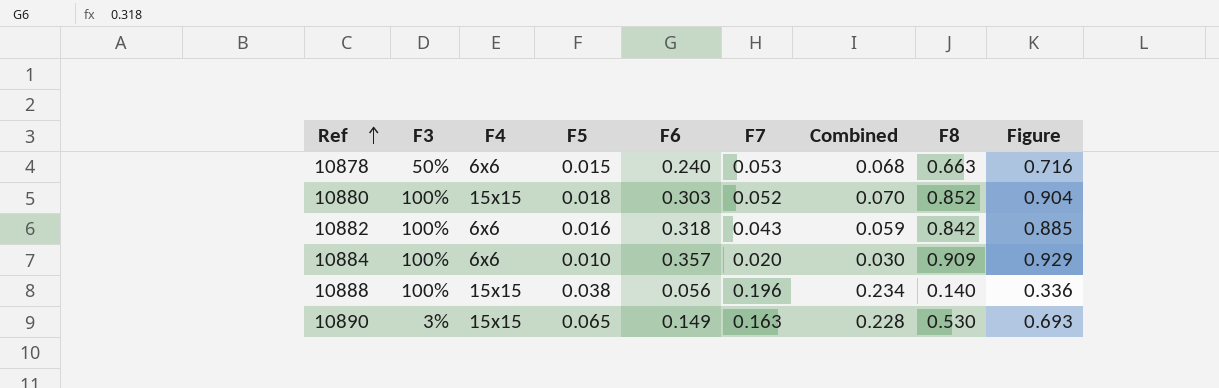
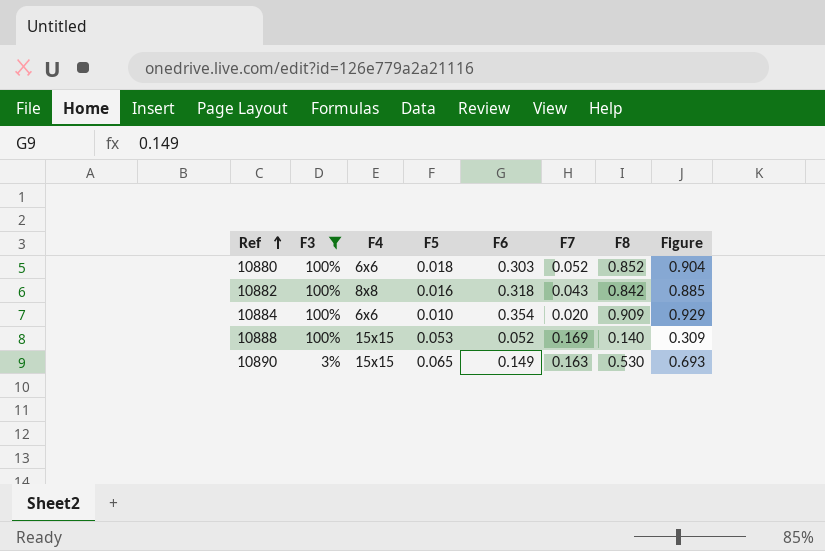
filter: none -> F3 != 50%
column Combined | formula: [F5] + [F7] -> none
10880 | F4: 15x15 -> 6x6
10882 | F4: 6x6 -> 8x8
10884 | F6: 0.357 -> 0.354
10888 | F5: 0.038 -> 0.053
10888 | F6: 0.056 -> 0.052
10888 | F7: 0.196 -> 0.169
10888 | Figure: 0.336 -> 0.309

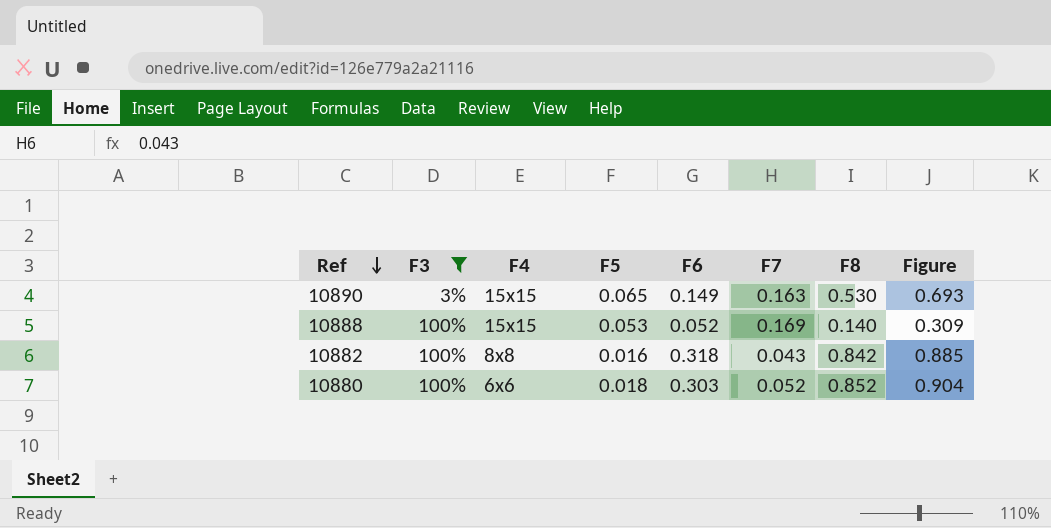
row order: Ref ascending -> Ref descending
row 10884: 100% | 6x6 | 0.010 | 0.354 | 0.020 | 0.909 | 0.929 -> none

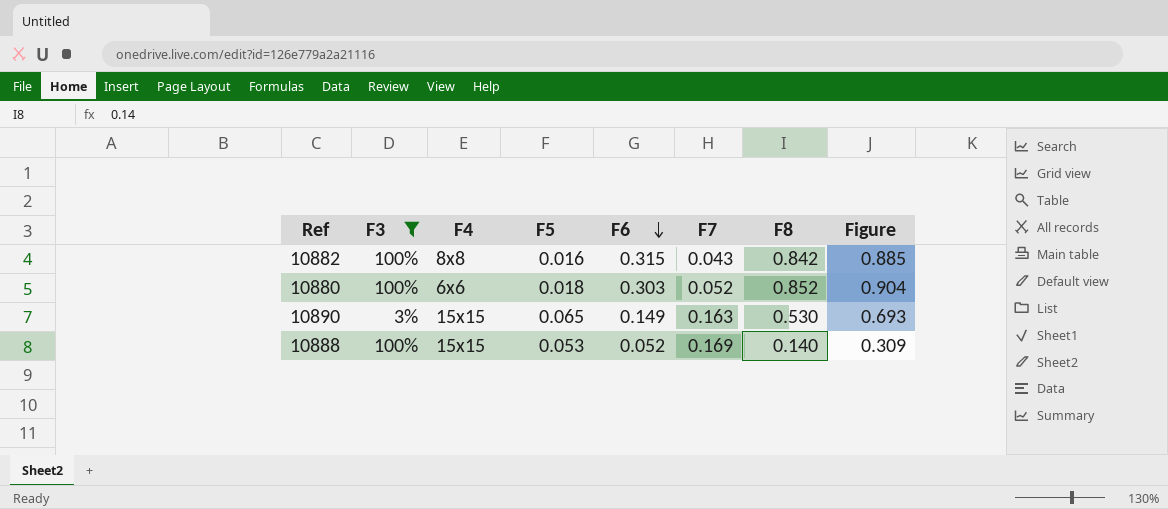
row order: Ref descending -> F6 descending
10882 | F6: 0.318 -> 0.315

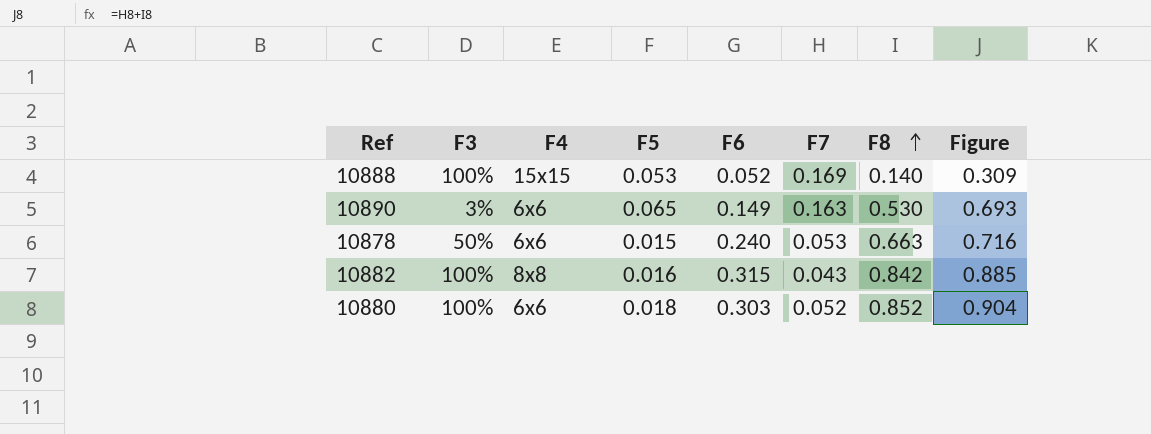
filter: F3 != 50% -> none
row order: F6 descending -> F8 ascending
10890 | F4: 15x15 -> 6x6

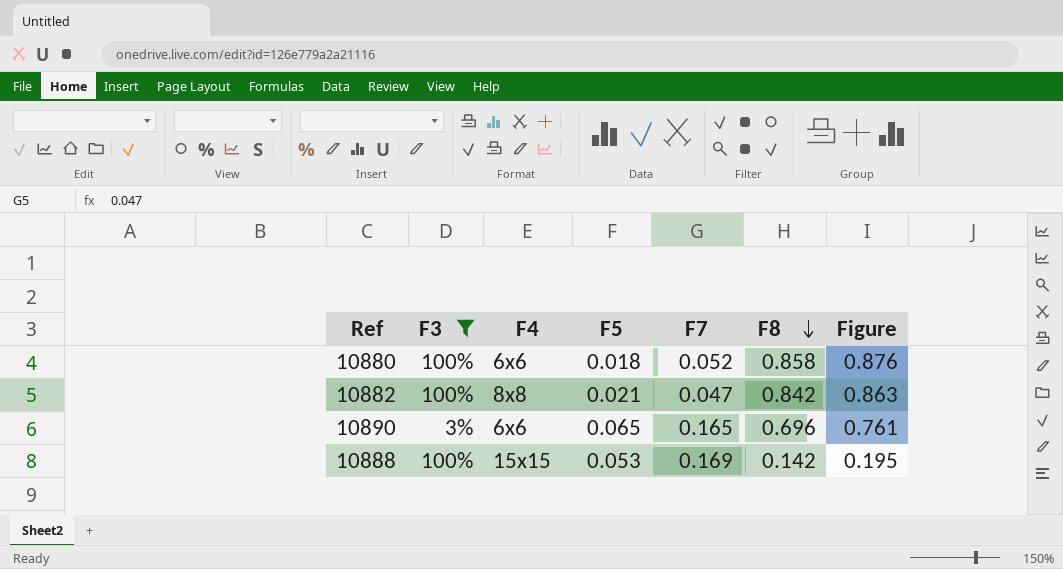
filter: none -> F3 != 50%
row order: F8 ascending -> F8 descending
column F6 | position: 5 -> none
column Figure | formula: [F7] + [F8] -> [F5] + [F8]
10880 | F8: 0.852 -> 0.858
10882 | F5: 0.016 -> 0.021
10882 | F7: 0.043 -> 0.047
10890 | F7: 0.163 -> 0.165
10890 | F8: 0.530 -> 0.696
10888 | F8: 0.140 -> 0.142

